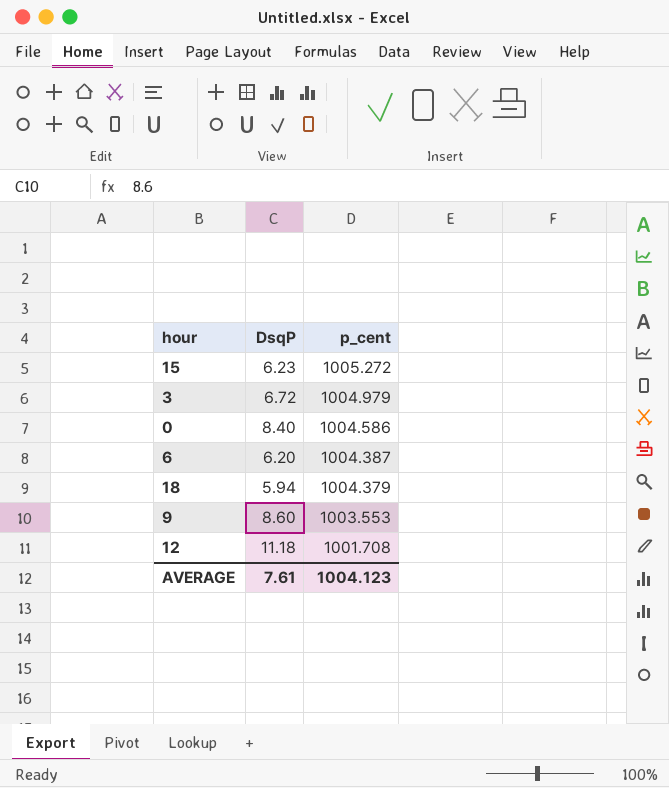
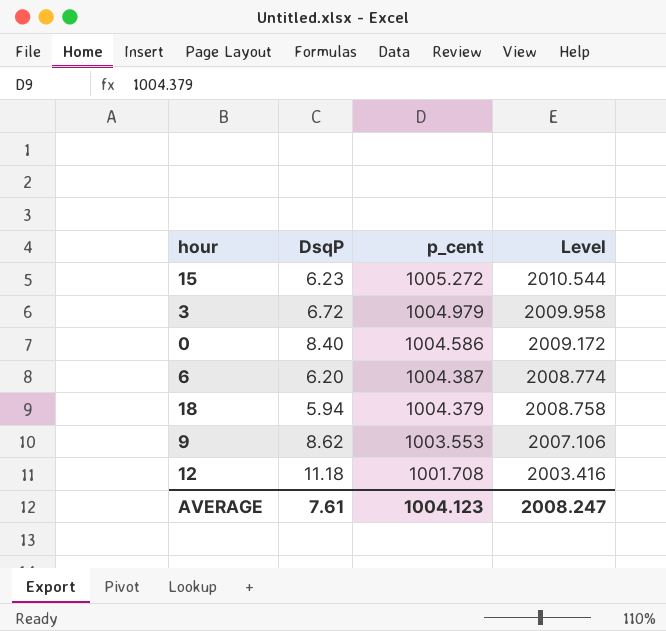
column Level | formula: none -> [p_cent] * 2
9 | DsqP: 8.60 -> 8.62

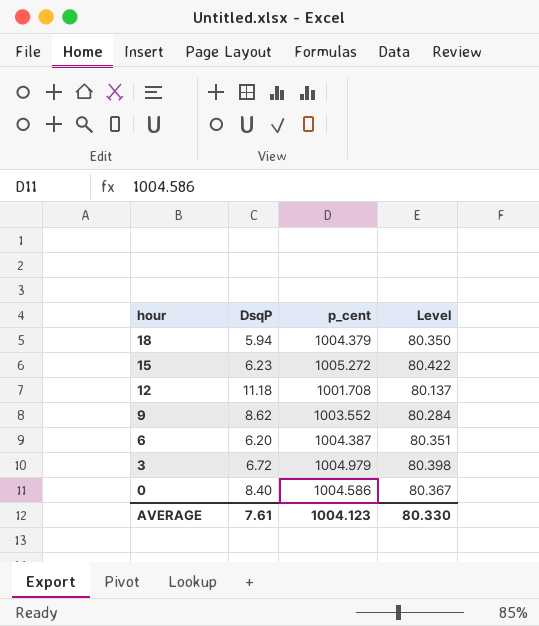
row order: p_cent descending -> hour descending
column Level | formula: [p_cent] * 2 -> [p_cent] * 0.08
9 | p_cent: 1003.553 -> 1003.552
AVERAGE | Level: 2008.247 -> 80.330

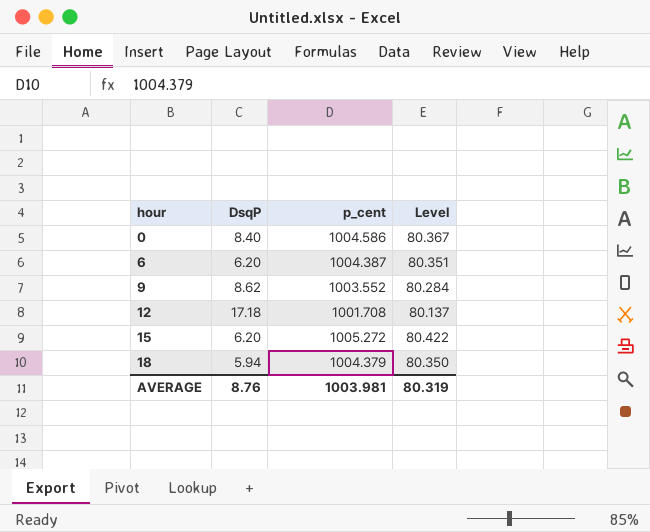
row order: hour descending -> hour ascending
row 3: 6.72 | 1004.979 | 80.398 -> none
12 | DsqP: 11.18 -> 17.18
15 | DsqP: 6.23 -> 6.20
AVERAGE | DsqP: 7.61 -> 8.76
AVERAGE | p_cent: 1004.123 -> 1003.981
AVERAGE | Level: 80.330 -> 80.319

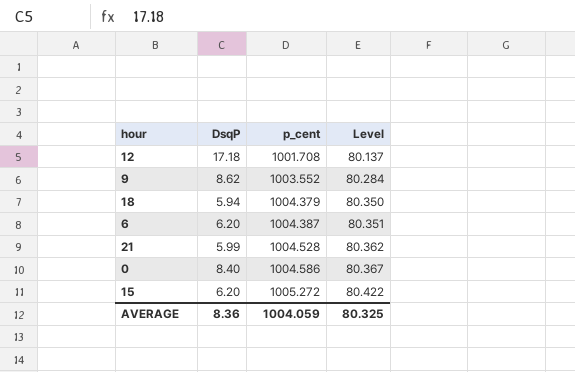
row order: hour ascending -> p_cent ascending
row 21: none -> 5.99 | 1004.528 | 80.362
AVERAGE | DsqP: 8.76 -> 8.36
AVERAGE | p_cent: 1003.981 -> 1004.059
AVERAGE | Level: 80.319 -> 80.325

